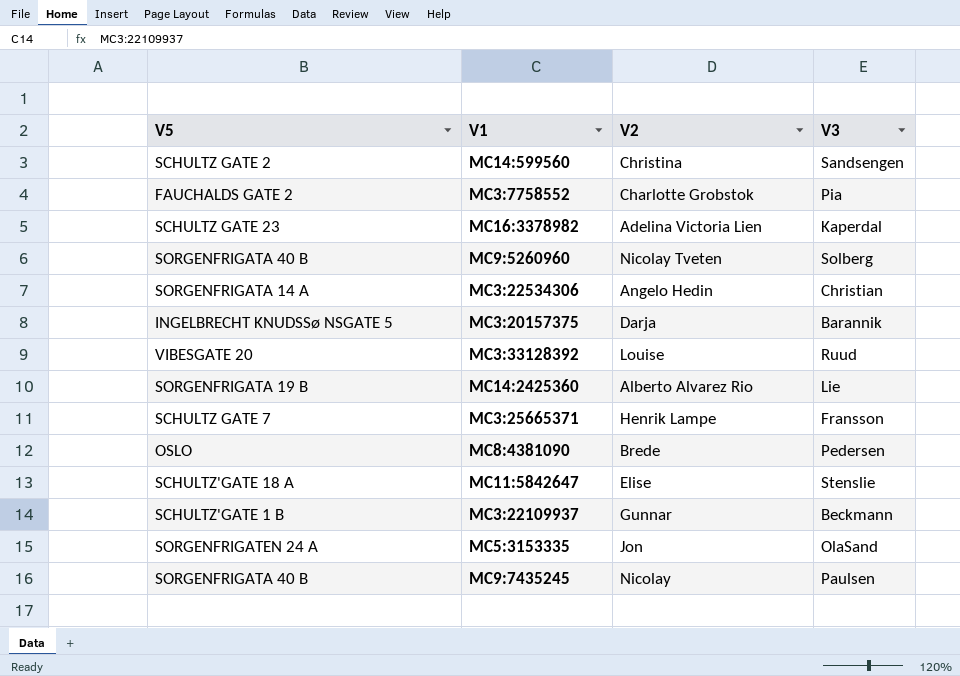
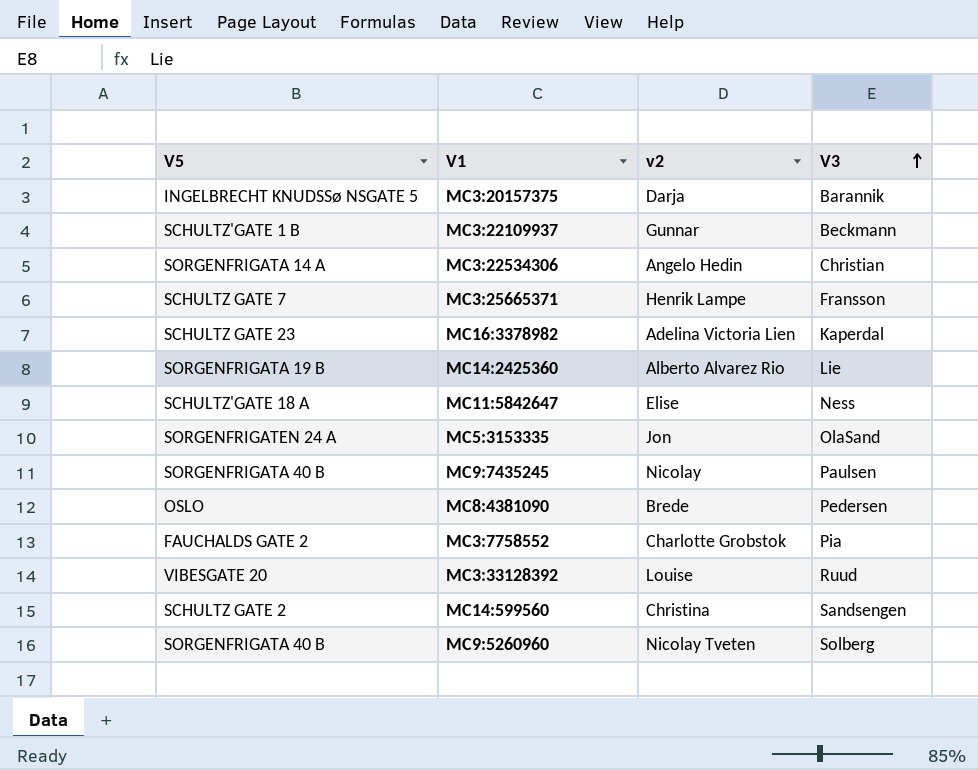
row order: none -> V3 ascending
column name: V2 -> v2
MC11:5842647 | V3: Stenslie -> Ness

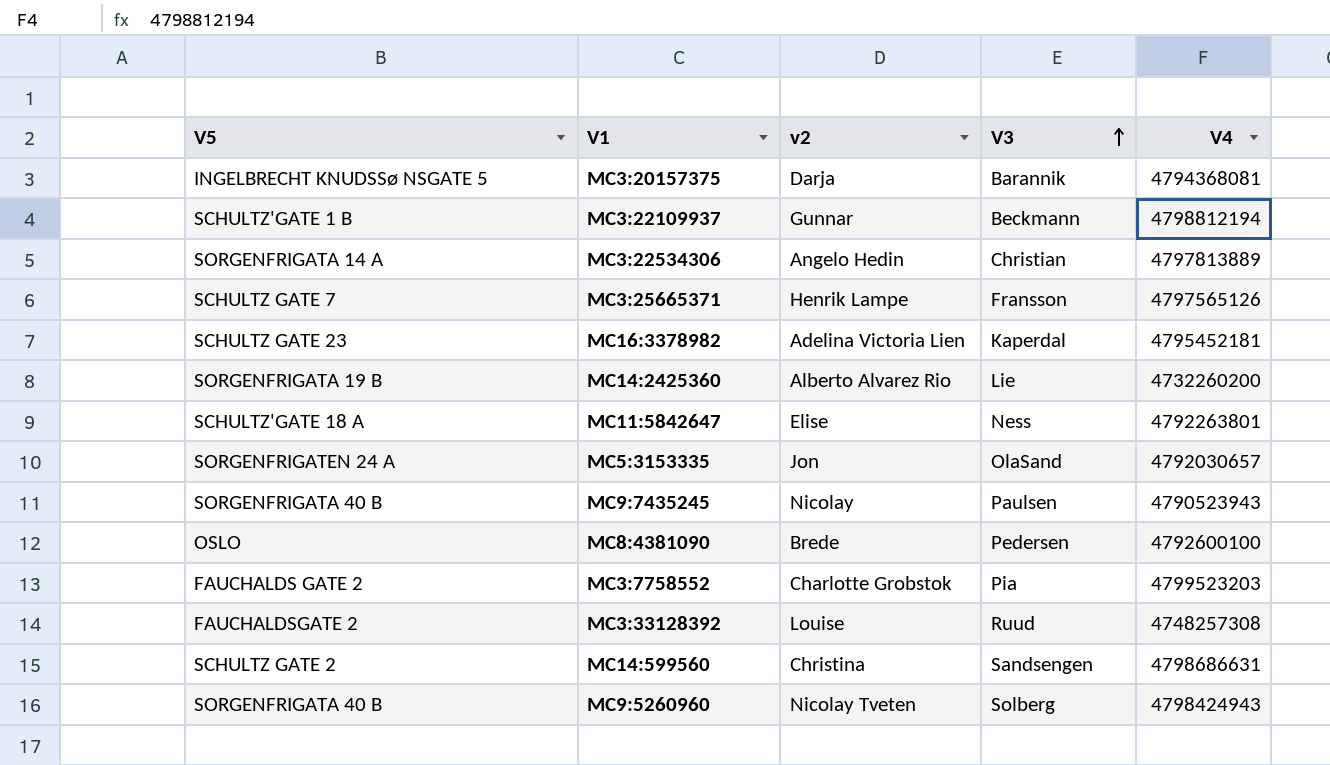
column V4 | position: none -> 5
MC3:33128392 | V5: VIBESGATE 20 -> FAUCHALDSGATE 2

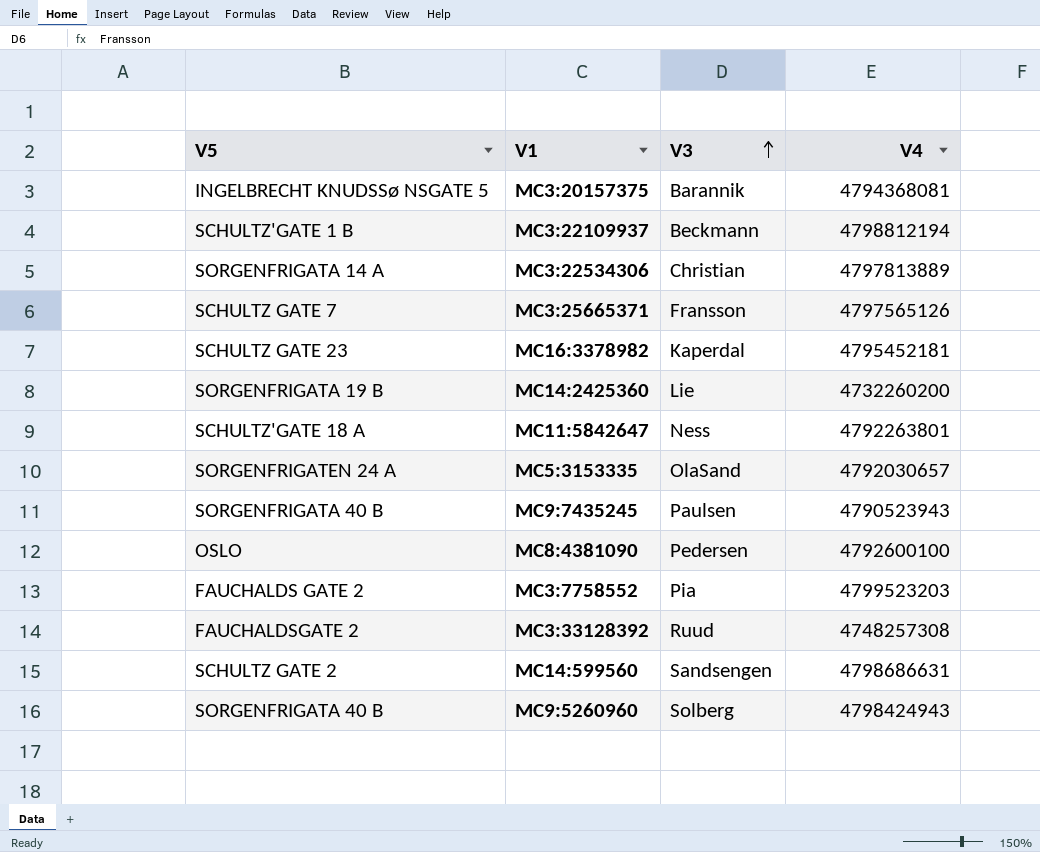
column v2 | position: 3 -> none

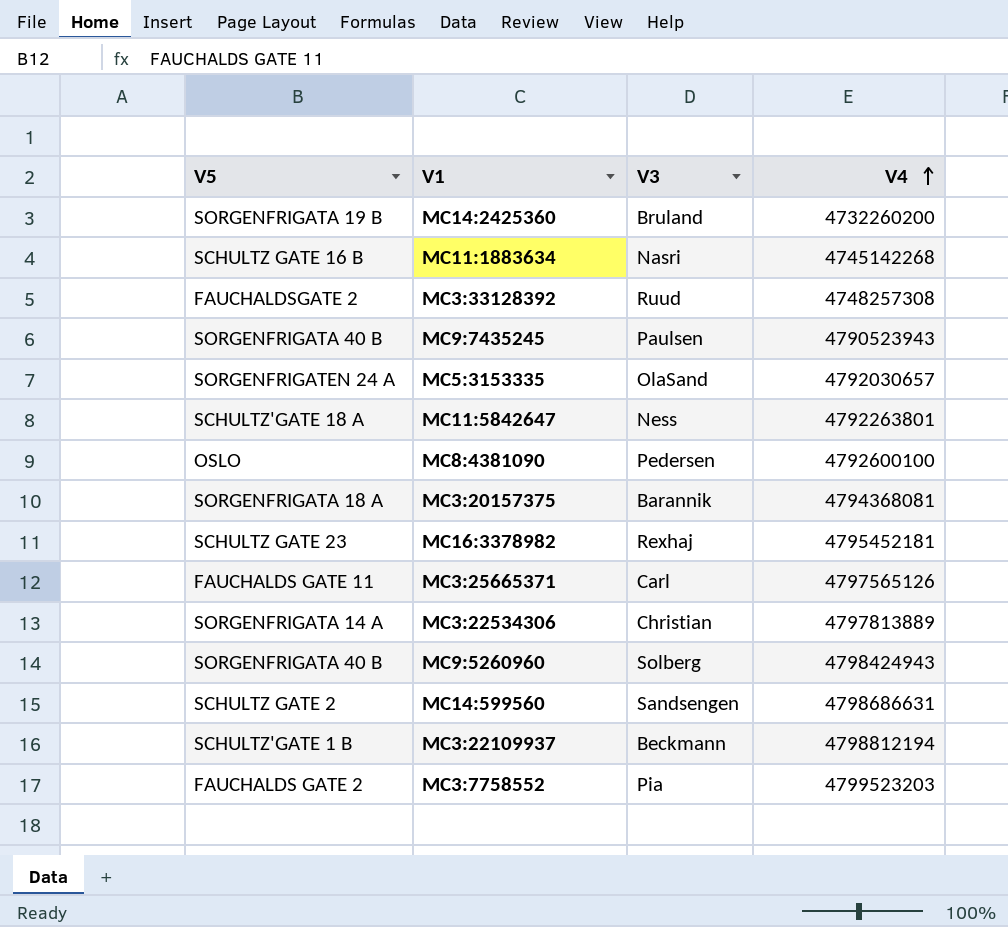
row order: V3 ascending -> V4 ascending
MC14:2425360 | V3: Lie -> Bruland
row MC11:1883634: none -> SCHULTZ GATE 16 B | Nasri | 4745142268
MC3:20157375 | V5: INGELBRECHT KNUDSSø NSGATE 5 -> SORGENFRIGATA 18 A
MC16:3378982 | V3: Kaperdal -> Rexhaj
MC3:25665371 | V5: SCHULTZ GATE 7 -> FAUCHALDS GATE 11
MC3:25665371 | V3: Fransson -> Carl

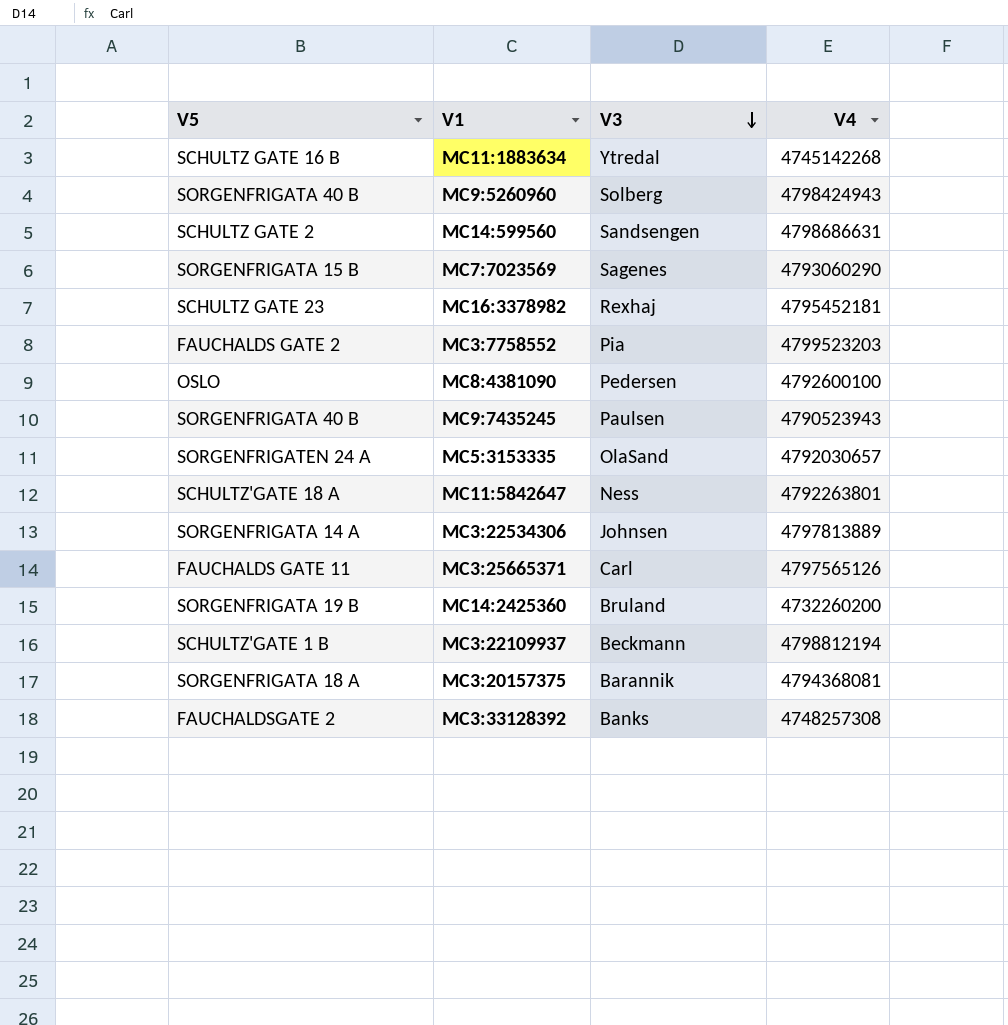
row order: V4 ascending -> V3 descending
MC11:1883634 | V3: Nasri -> Ytredal
row MC7:7023569: none -> SORGENFRIGATA 15 B | Sagenes | 4793060290
MC3:22534306 | V3: Christian -> Johnsen
MC3:33128392 | V3: Ruud -> Banks

